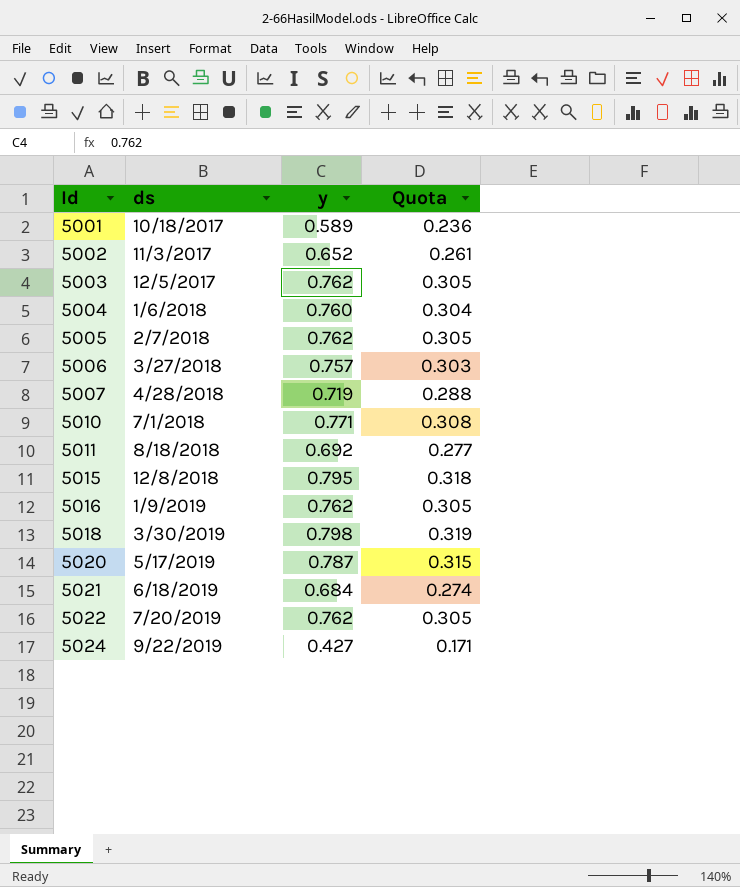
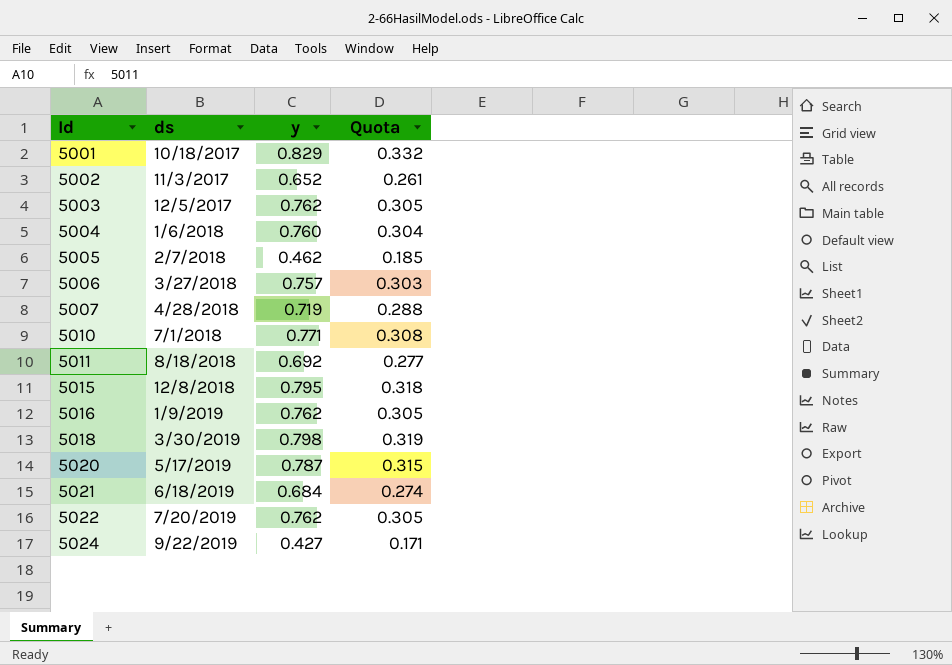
5001 | y: 0.589 -> 0.829
5001 | Quota: 0.236 -> 0.332
5005 | y: 0.762 -> 0.462
5005 | Quota: 0.305 -> 0.185

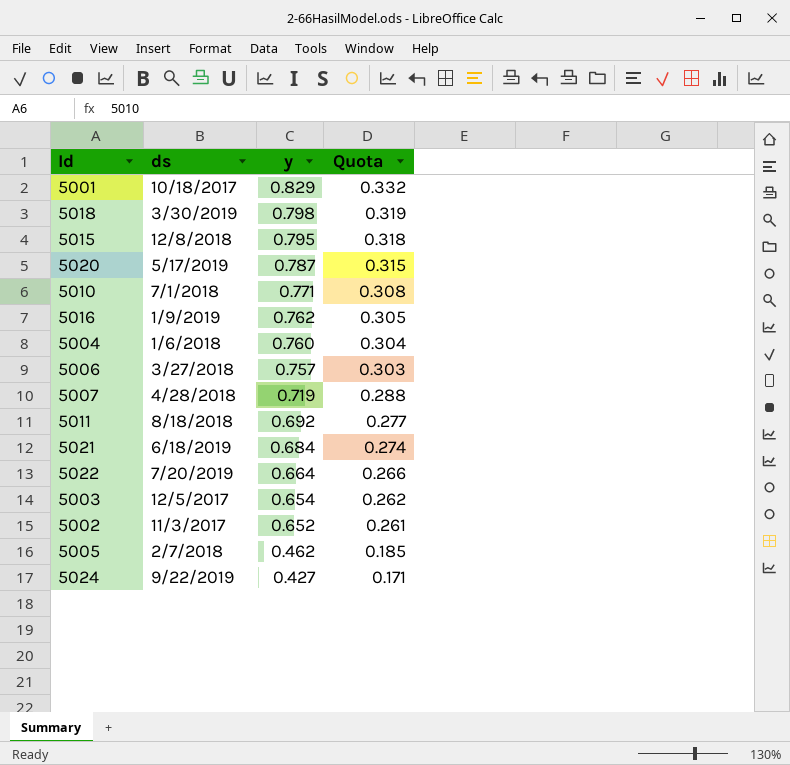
row order: Id ascending -> y descending
5022 | y: 0.762 -> 0.664
5022 | Quota: 0.305 -> 0.266
5003 | y: 0.762 -> 0.654
5003 | Quota: 0.305 -> 0.262

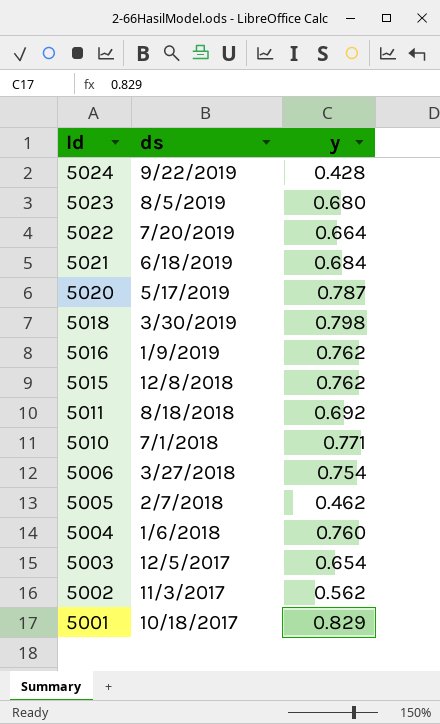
row order: y descending -> Id descending
column Quota | formula: [y] * 0.4 -> none
row 5007: 4/28/2018 | 0.719 | 0.288 -> none
5024 | y: 0.427 -> 0.428
row 5023: none -> 8/5/2019 | 0.680
5015 | y: 0.795 -> 0.762
5006 | y: 0.757 -> 0.754
5002 | y: 0.652 -> 0.562

